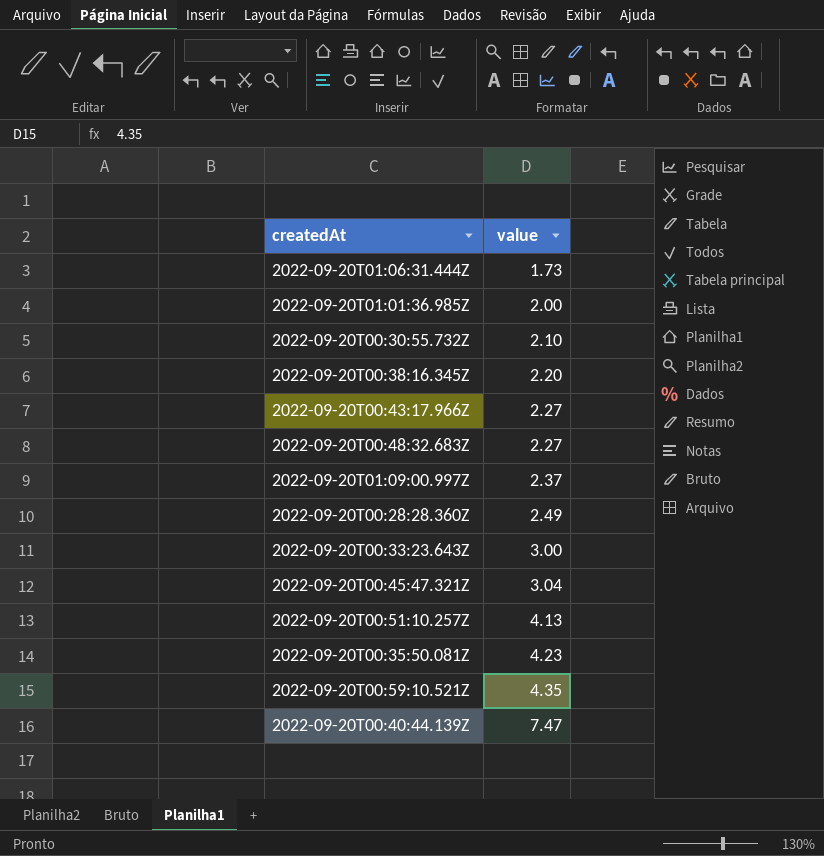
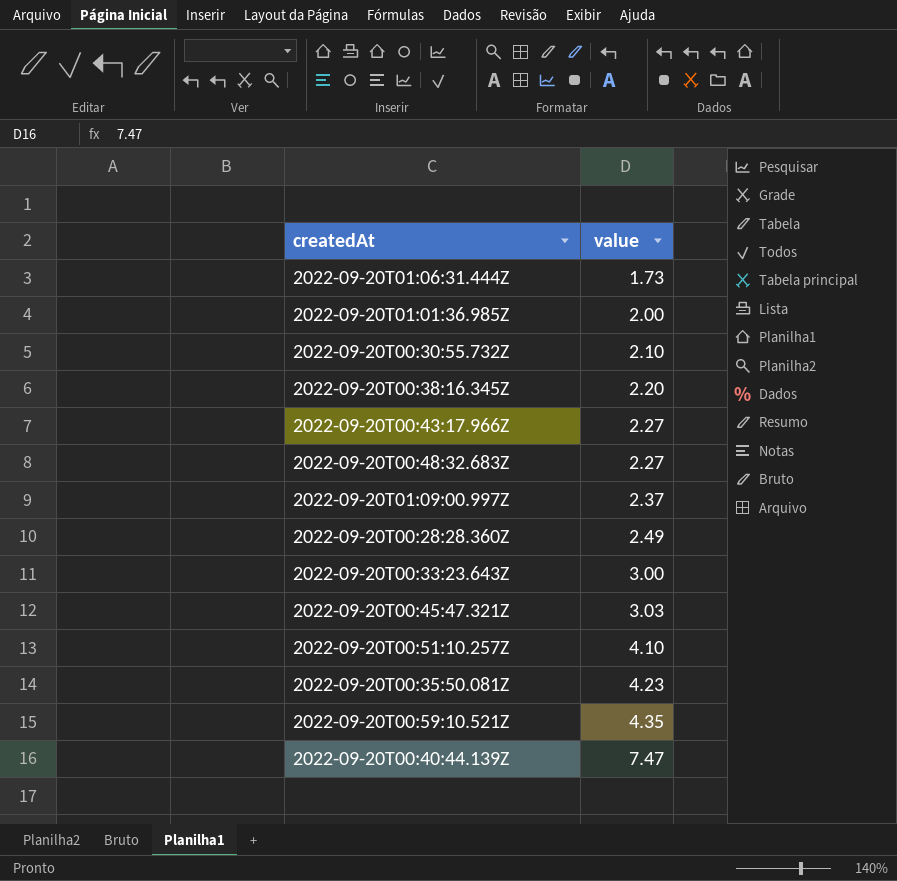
2022-09-20T00:45:47.321Z | value: 3.04 -> 3.03
2022-09-20T00:51:10.257Z | value: 4.13 -> 4.10

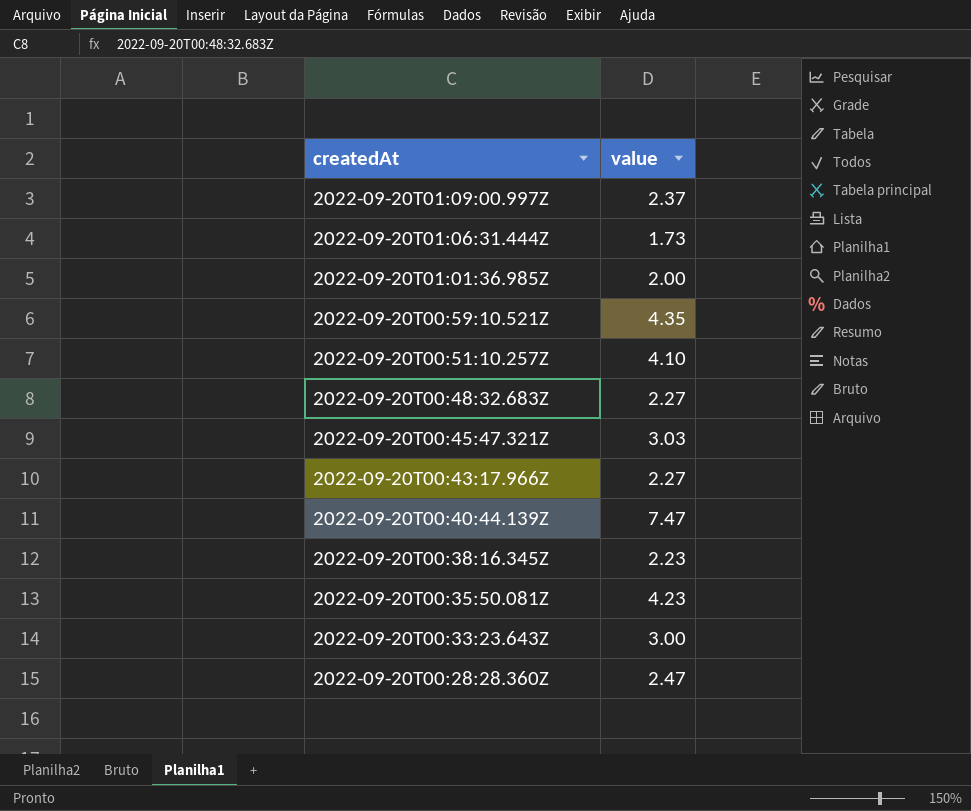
row order: value ascending -> createdAt descending
row 2022-09-20T00:30:55.732Z: 2.10 -> none
2022-09-20T00:38:16.345Z | value: 2.20 -> 2.23
2022-09-20T00:28:28.360Z | value: 2.49 -> 2.47

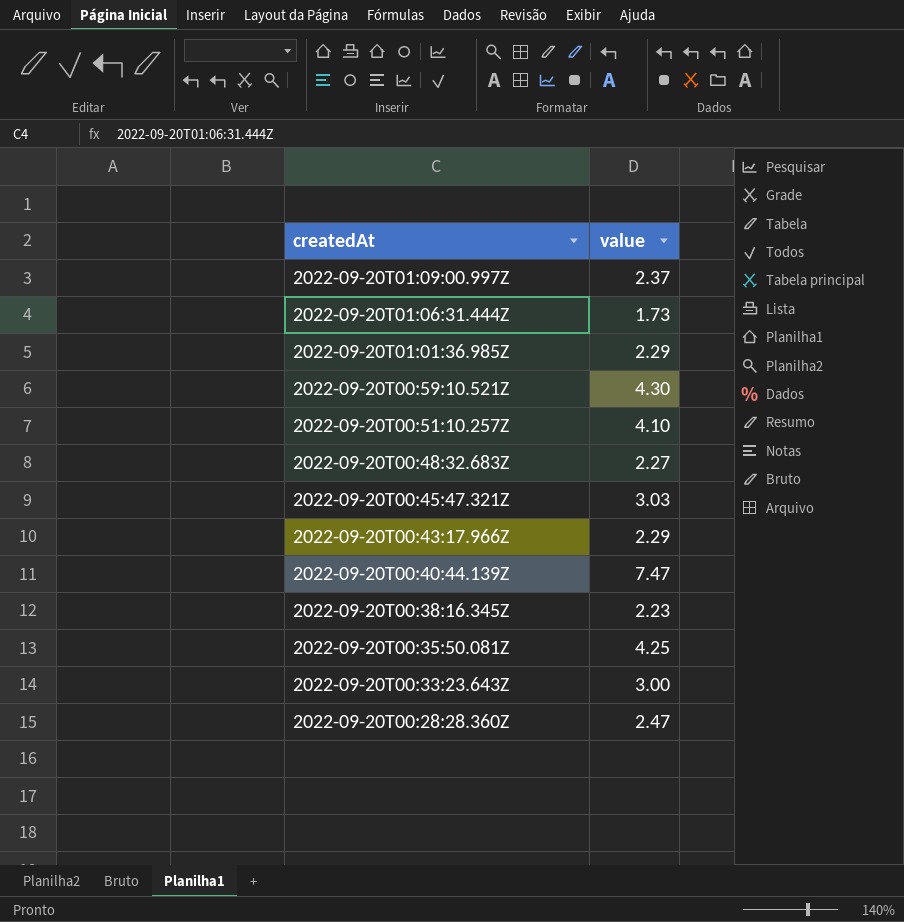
2022-09-20T01:01:36.985Z | value: 2.00 -> 2.29
2022-09-20T00:59:10.521Z | value: 4.35 -> 4.30
2022-09-20T00:43:17.966Z | value: 2.27 -> 2.29
2022-09-20T00:35:50.081Z | value: 4.23 -> 4.25

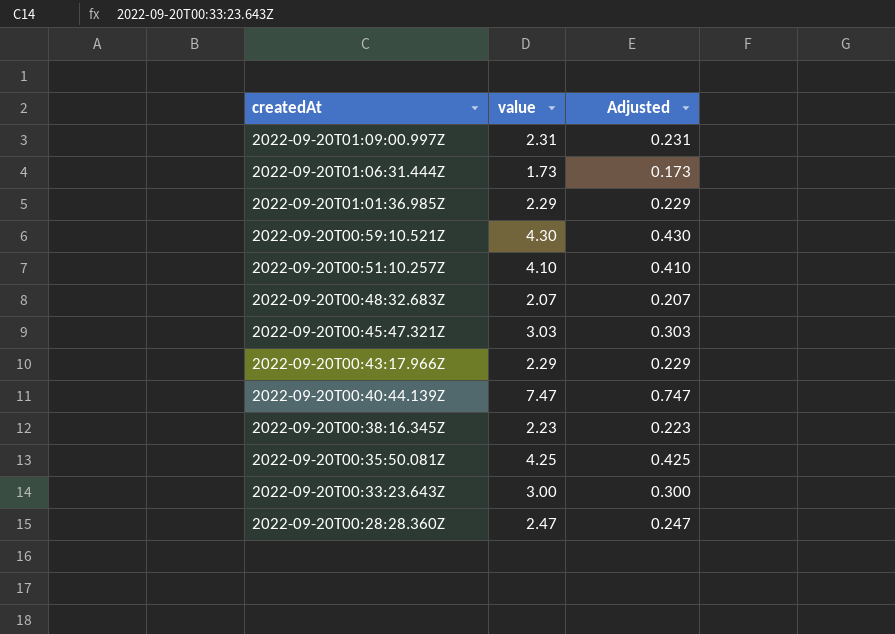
column Adjusted | formula: none -> [value] * 0.1
2022-09-20T01:09:00.997Z | value: 2.37 -> 2.31
2022-09-20T00:48:32.683Z | value: 2.27 -> 2.07

